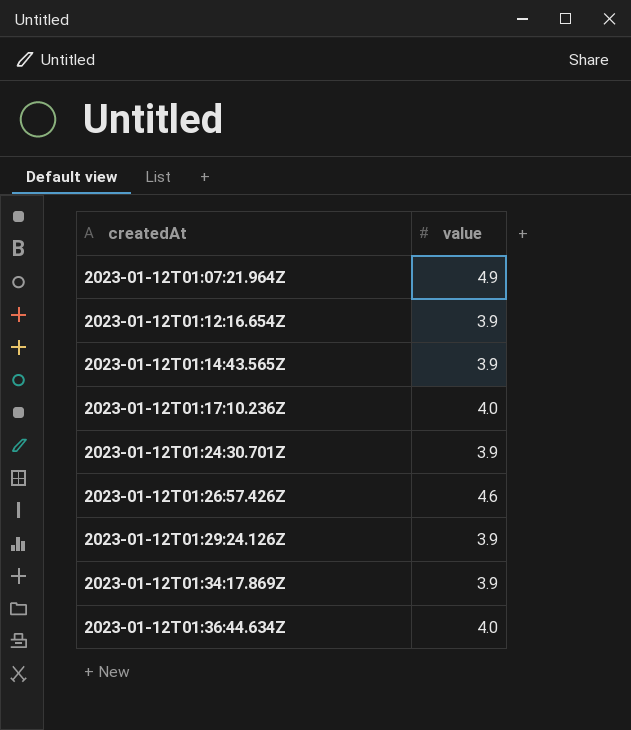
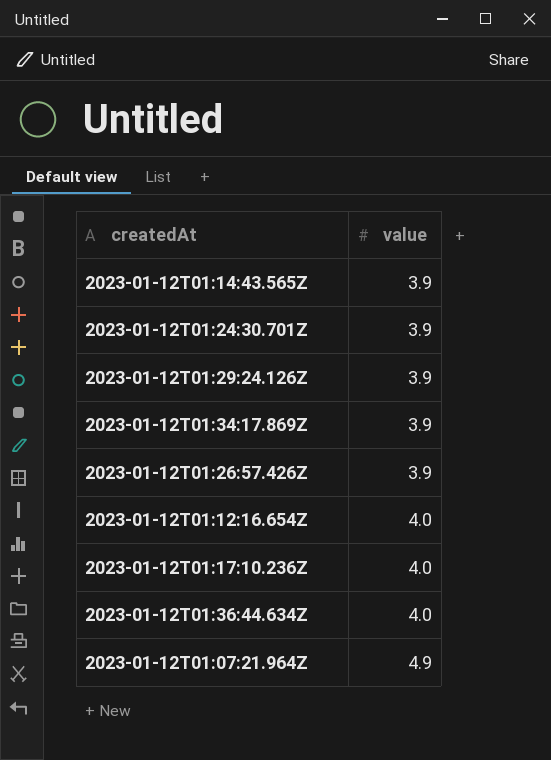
row order: createdAt ascending -> value ascending
2023-01-12T01:26:57.426Z | value: 4.6 -> 3.9
2023-01-12T01:12:16.654Z | value: 3.9 -> 4.0

